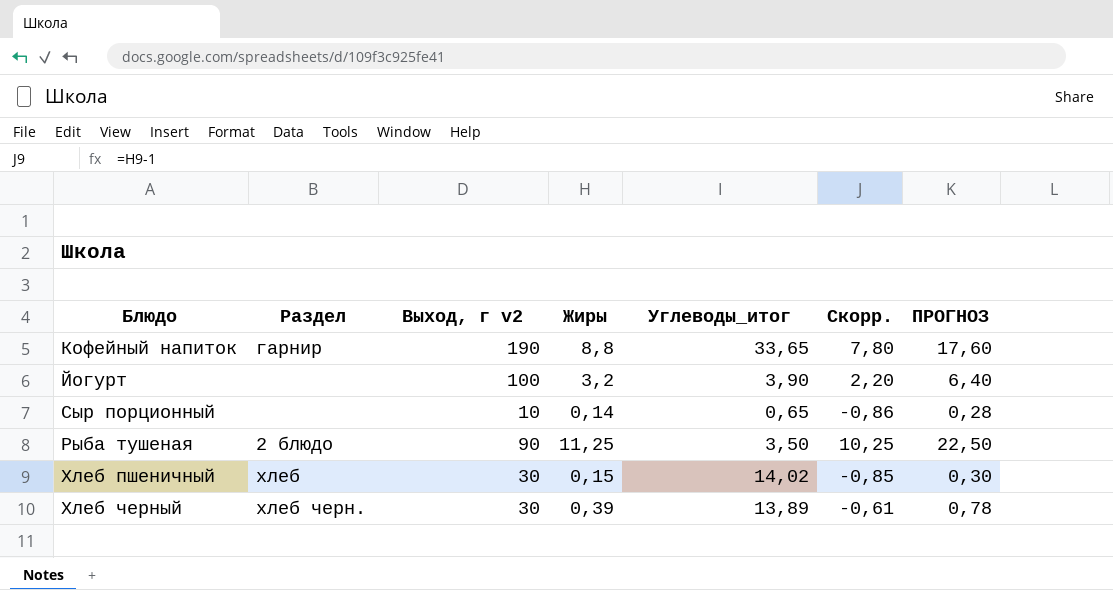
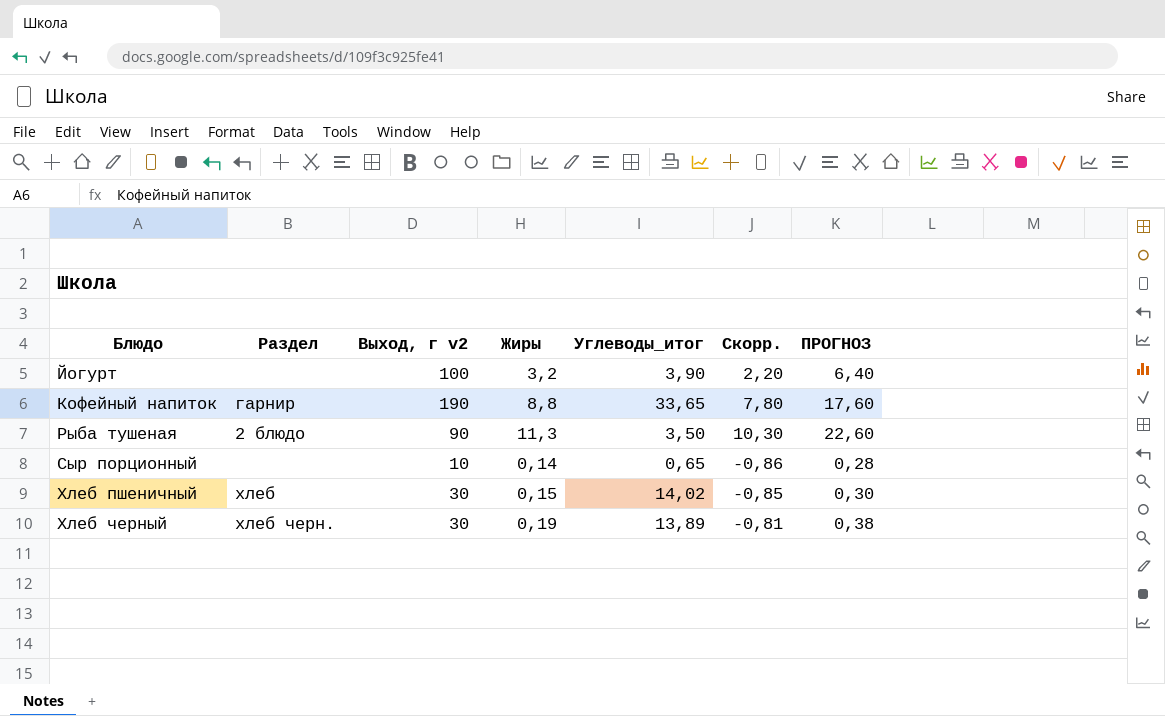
row order: none -> Блюдо ascending
Рыба тушеная | Жиры: 11,25 -> 11,3
Рыба тушеная | Скорр.: 10,25 -> 10,30
Рыба тушеная | ПРОГНОЗ: 22,50 -> 22,60
Хлеб черный | Жиры: 0,39 -> 0,19
Хлеб черный | Скорр.: -0,61 -> -0,81
Хлеб черный | ПРОГНОЗ: 0,78 -> 0,38

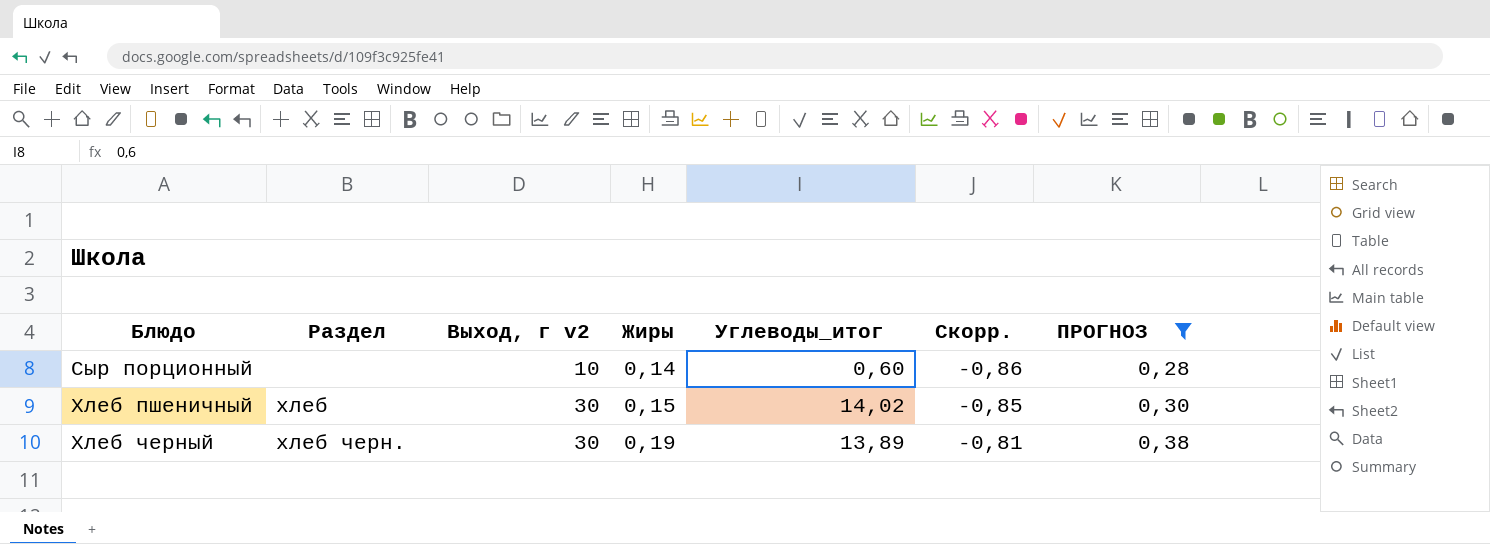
filter: none -> ПРОГНОЗ <= 0,38
Сыр порционный | Углеводы_итог: 0,65 -> 0,60

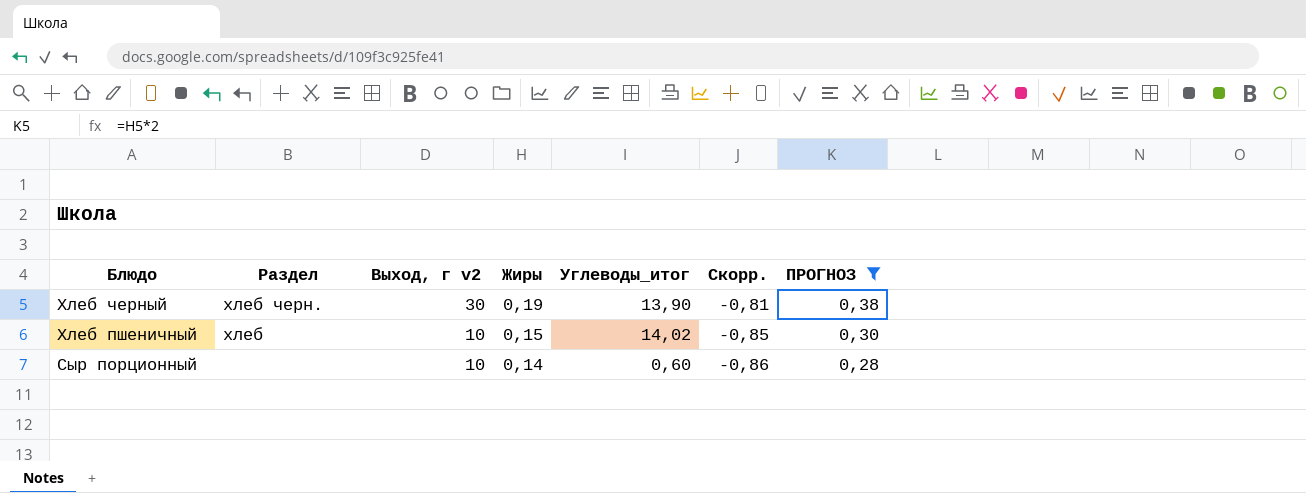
row order: Блюдо ascending -> Блюдо descending
Хлеб черный | Углеводы_итог: 13,89 -> 13,90
Хлеб пшеничный | Выход, г v2: 30 -> 10

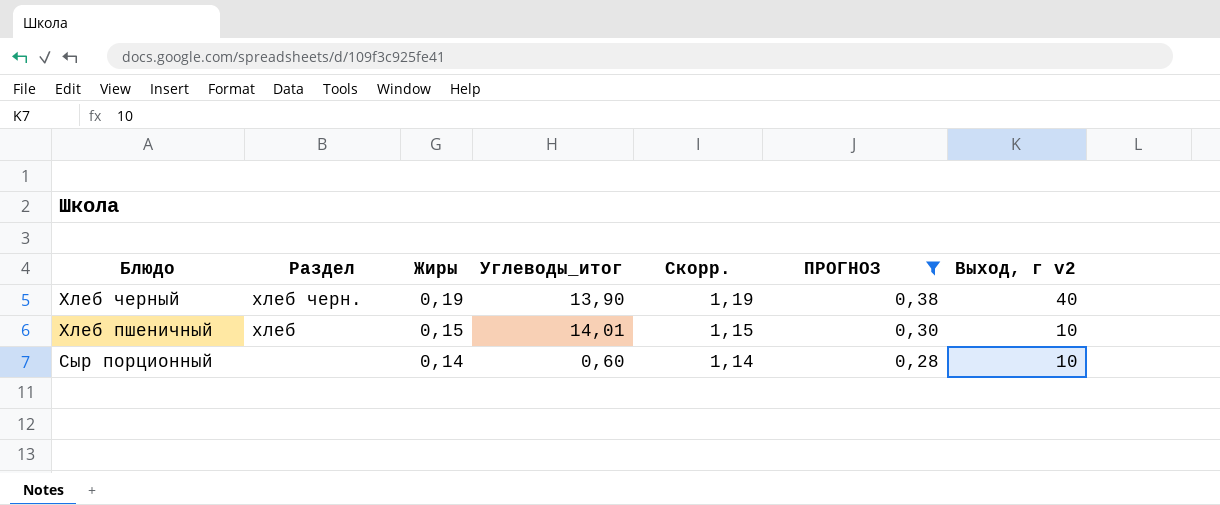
column Скорр. | formula: [Жиры] - 1 -> [Жиры] + 1
column Выход, г v2 | position: 3 -> 7
Хлеб черный | Выход, г v2: 30 -> 40
Хлеб пшеничный | Углеводы_итог: 14,02 -> 14,01

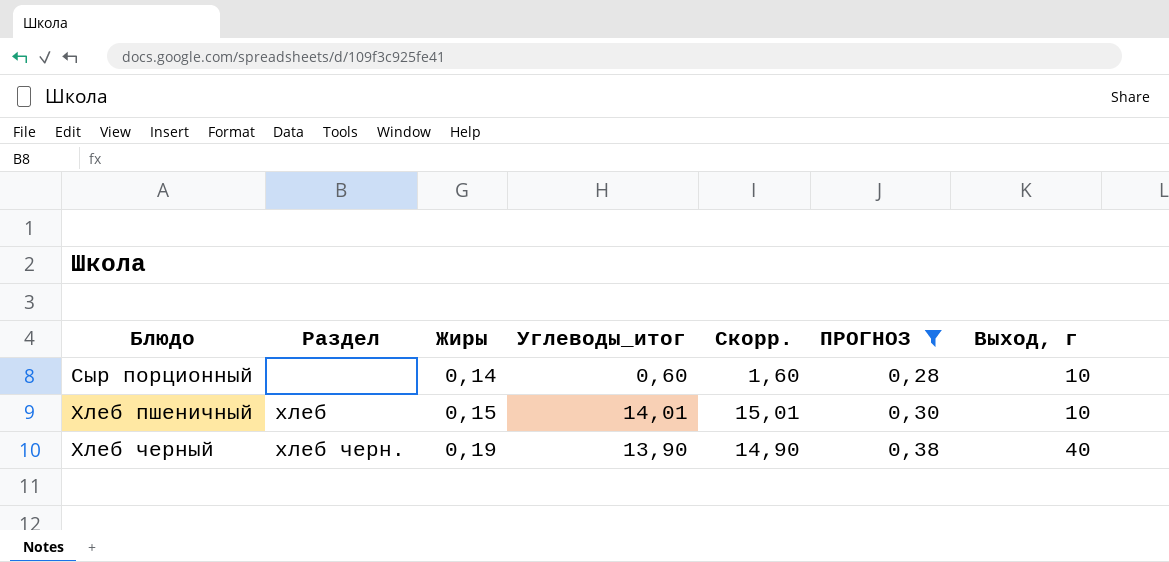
row order: Блюдо descending -> Блюдо ascending
column Скорр. | formula: [Жиры] + 1 -> [Углеводы_итог] + 1
column name: Выход, г v2 -> Выход, г

